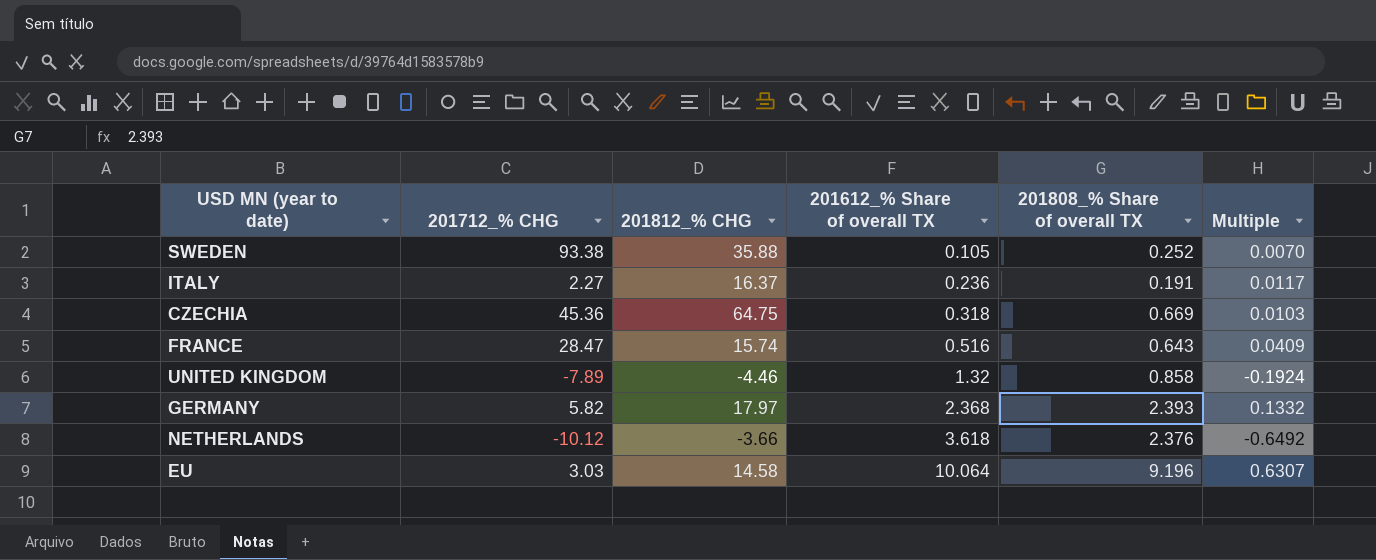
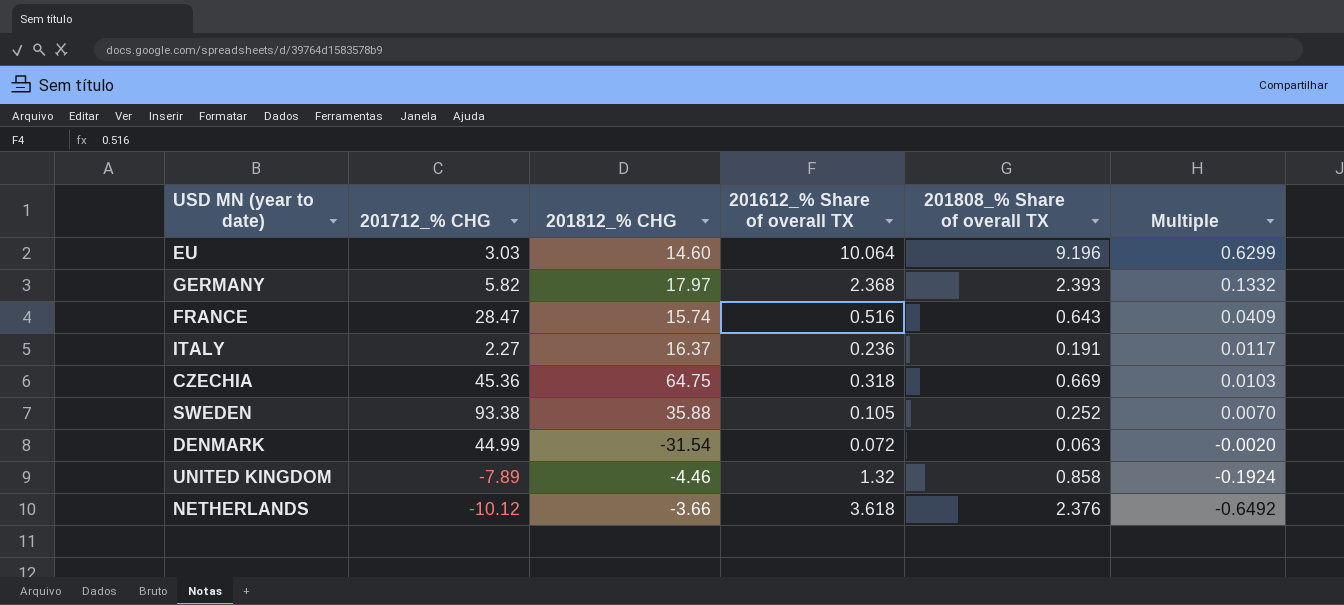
row order: 201612_% Share of overall TX ascending -> Multiple descending
EU | 201812_% CHG: 14.58 -> 14.60
EU | Multiple: 0.6307 -> 0.6299
row DENMARK: none -> 44.99 | -31.54 | 0.072 | 0.063 | -0.0020

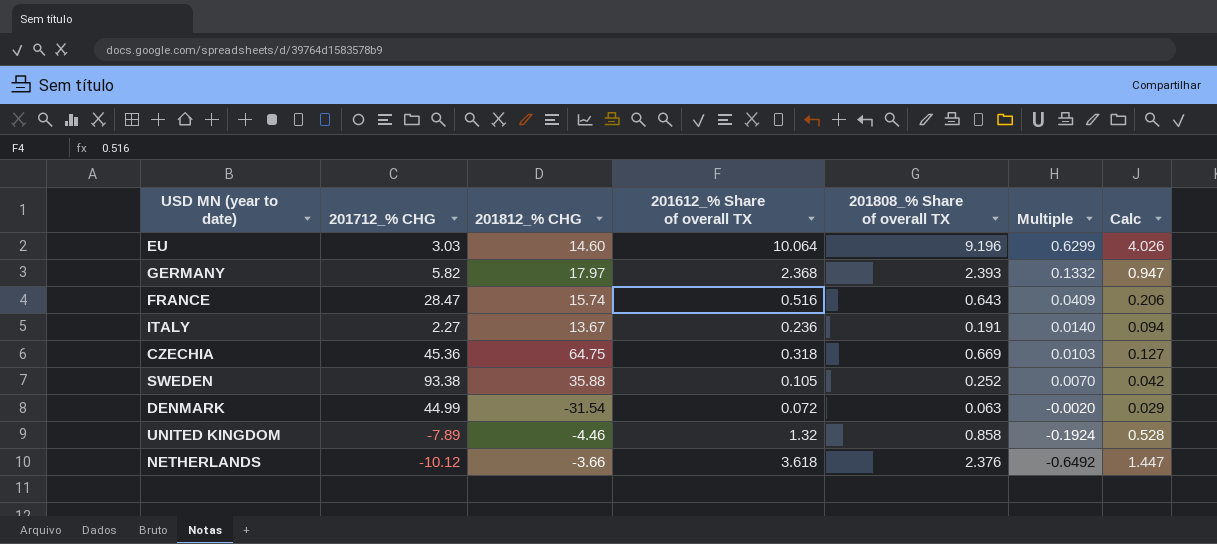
column Calc | formula: none -> [201612_% Share of overall TX] * 0.4
ITALY | 201812_% CHG: 16.37 -> 13.67
ITALY | Multiple: 0.0117 -> 0.0140

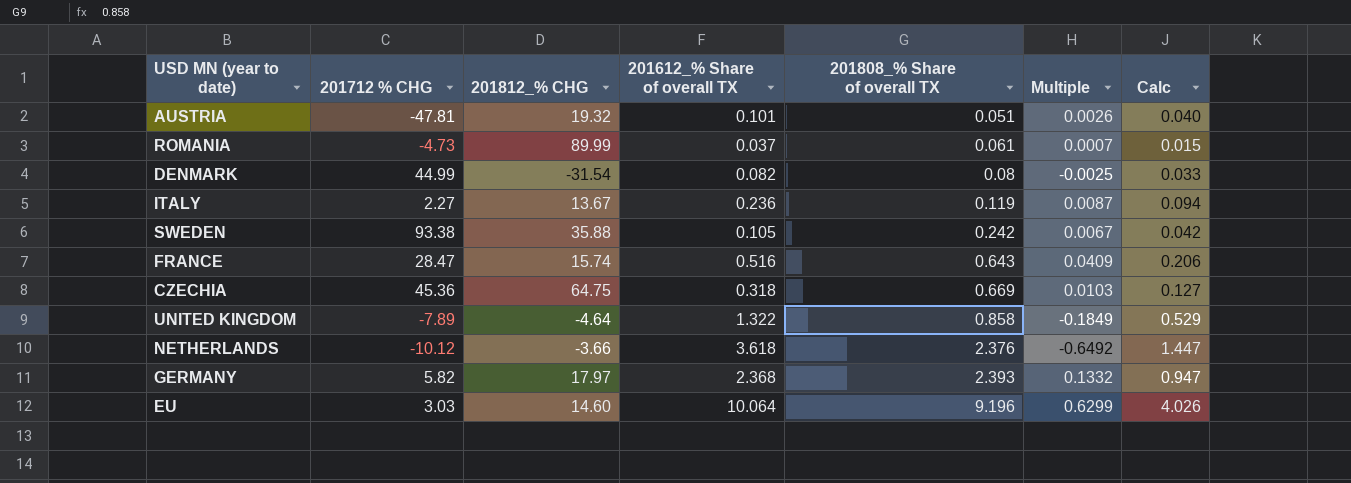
row order: Multiple descending -> 201808_% Share of overall TX ascending
column name: 201712_% CHG -> 201712 % CHG
row AUSTRIA: none -> -47.81 | 19.32 | 0.101 | 0.051 | 0.0026 | 0.040
row ROMANIA: none -> -4.73 | 89.99 | 0.037 | 0.061 | 0.0007 | 0.015
DENMARK | 201612_% Share of overall TX: 0.072 -> 0.082
DENMARK | 201808_% Share of overall TX: 0.063 -> 0.08
DENMARK | Multiple: -0.0020 -> -0.0025
DENMARK | Calc: 0.029 -> 0.033
ITALY | 201808_% Share of overall TX: 0.191 -> 0.119
ITALY | Multiple: 0.0140 -> 0.0087
SWEDEN | 201808_% Share of overall TX: 0.252 -> 0.242
SWEDEN | Multiple: 0.0070 -> 0.0067
UNITED KINGDOM | 201812_% CHG: -4.46 -> -4.64
UNITED KINGDOM | 201612_% Share of overall TX: 1.32 -> 1.322
UNITED KINGDOM | Multiple: -0.1924 -> -0.1849
UNITED KINGDOM | Calc: 0.528 -> 0.529

